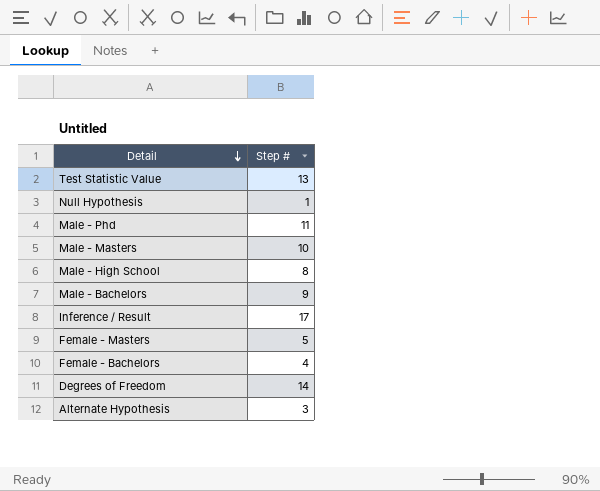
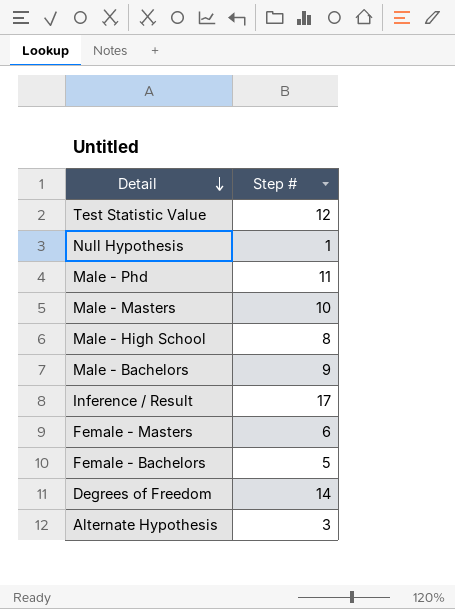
Test Statistic Value | Step #: 13 -> 12
Female - Masters | Step #: 5 -> 6
Female - Bachelors | Step #: 4 -> 5

